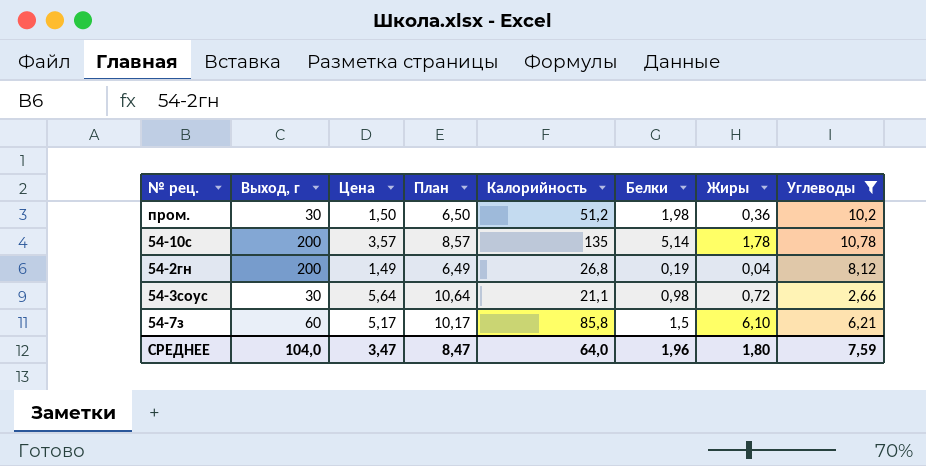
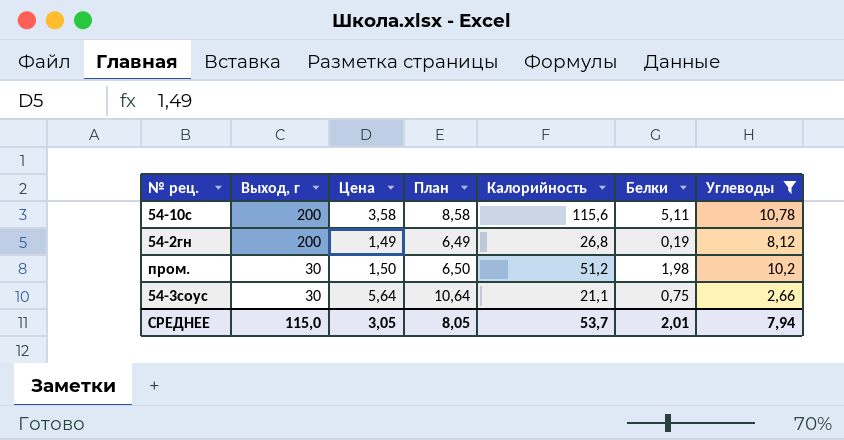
row order: none -> Выход, г descending
column Жиры | position: 7 -> none
row 54-7з: 60 | 5,17 | 10,17 | 85,8 | 1,5 | 6,10 | 6,21 -> none
54-10с | Цена: 3,57 -> 3,58
54-10с | План: 8,57 -> 8,58
54-10с | Калорийность: 135 -> 115,6
54-10с | Белки: 5,14 -> 5,11
54-3соус | Белки: 0,98 -> 0,75
СРЕДНЕЕ | Выход, г: 104,0 -> 115,0
СРЕДНЕЕ | Цена: 3,47 -> 3,05
СРЕДНЕЕ | План: 8,47 -> 8,05
СРЕДНЕЕ | Калорийность: 64,0 -> 53,7
СРЕДНЕЕ | Белки: 1,96 -> 2,01
СРЕДНЕЕ | Углеводы: 7,59 -> 7,94

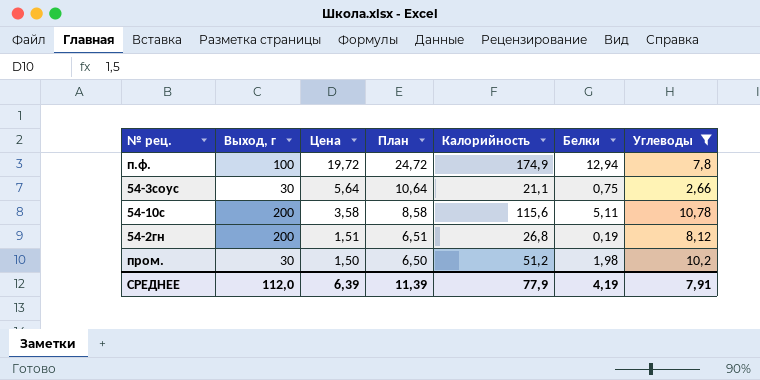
row order: Выход, г descending -> Цена descending
row п.ф.: none -> 100 | 19,72 | 24,72 | 174,9 | 12,94 | 7,8
54-2гн | Цена: 1,49 -> 1,51
54-2гн | План: 6,49 -> 6,51
СРЕДНЕЕ | Выход, г: 115,0 -> 112,0
СРЕДНЕЕ | Цена: 3,05 -> 6,39
СРЕДНЕЕ | План: 8,05 -> 11,39
СРЕДНЕЕ | Калорийность: 53,7 -> 77,9
СРЕДНЕЕ | Белки: 2,01 -> 4,19
СРЕДНЕЕ | Углеводы: 7,94 -> 7,91

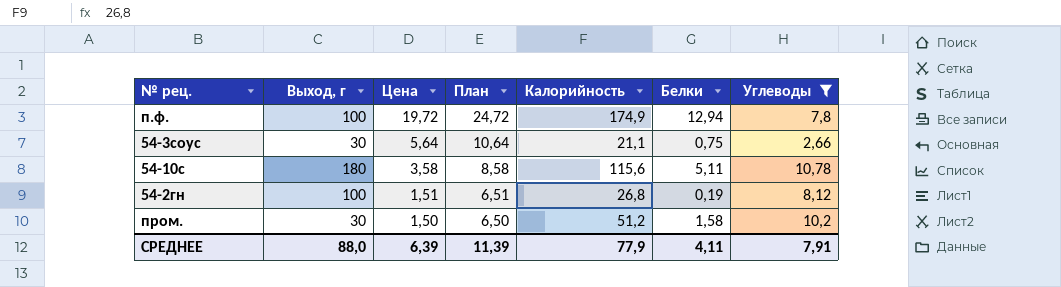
54-10с | Выход, г: 200 -> 180
54-2гн | Выход, г: 200 -> 100
пром. | Белки: 1,98 -> 1,58
СРЕДНЕЕ | Выход, г: 112,0 -> 88,0
СРЕДНЕЕ | Белки: 4,19 -> 4,11

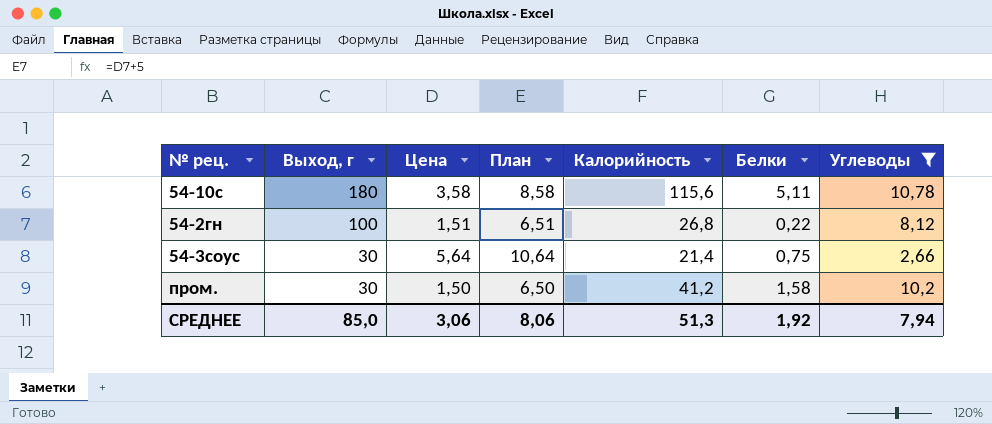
row order: Цена descending -> Выход, г descending
row п.ф.: 100 | 19,72 | 24,72 | 174,9 | 12,94 | 7,8 -> none
54-2гн | Белки: 0,19 -> 0,22
54-3соус | Калорийность: 21,1 -> 21,4
пром. | Калорийность: 51,2 -> 41,2
СРЕДНЕЕ | Выход, г: 88,0 -> 85,0
СРЕДНЕЕ | Цена: 6,39 -> 3,06
СРЕДНЕЕ | План: 11,39 -> 8,06
СРЕДНЕЕ | Калорийность: 77,9 -> 51,3
СРЕДНЕЕ | Белки: 4,11 -> 1,92
СРЕДНЕЕ | Углеводы: 7,91 -> 7,94

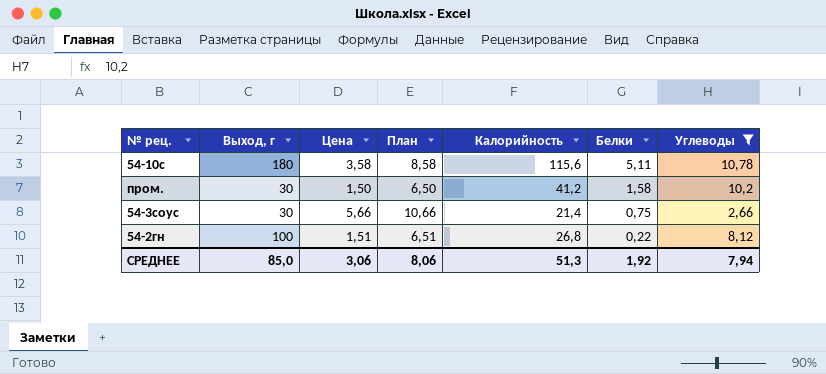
row order: Выход, г descending -> Белки descending
54-3соус | Цена: 5,64 -> 5,66
54-3соус | План: 10,64 -> 10,66

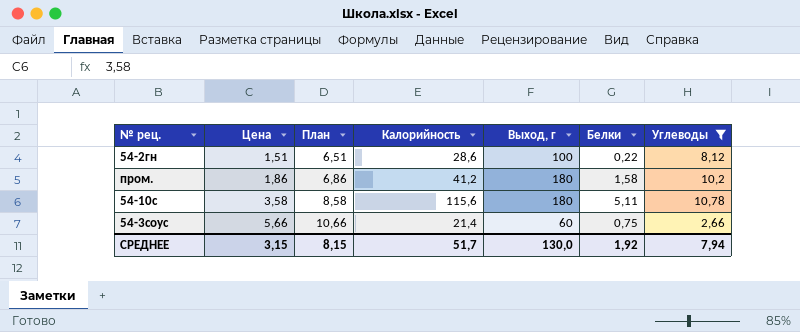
row order: Белки descending -> Цена ascending
column Выход, г | position: 2 -> 5
54-2гн | Калорийность: 26,8 -> 28,6
пром. | Цена: 1,50 -> 1,86
пром. | План: 6,50 -> 6,86
пром. | Выход, г: 30 -> 180
54-3соус | Выход, г: 30 -> 60
СРЕДНЕЕ | Цена: 3,06 -> 3,15
СРЕДНЕЕ | План: 8,06 -> 8,15
СРЕДНЕЕ | Калорийность: 51,3 -> 51,7
СРЕДНЕЕ | Выход, г: 85,0 -> 130,0

